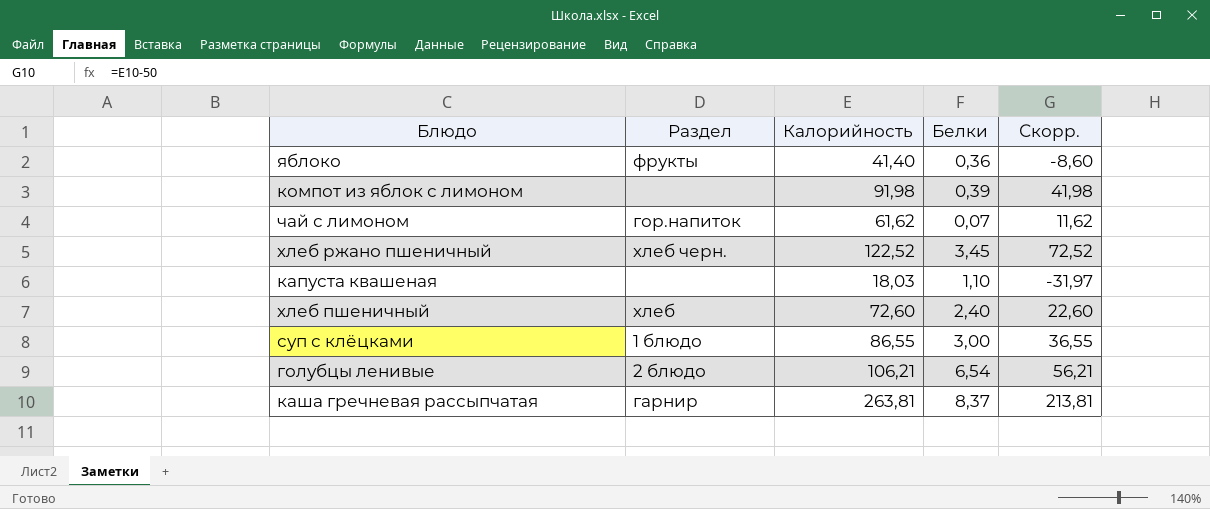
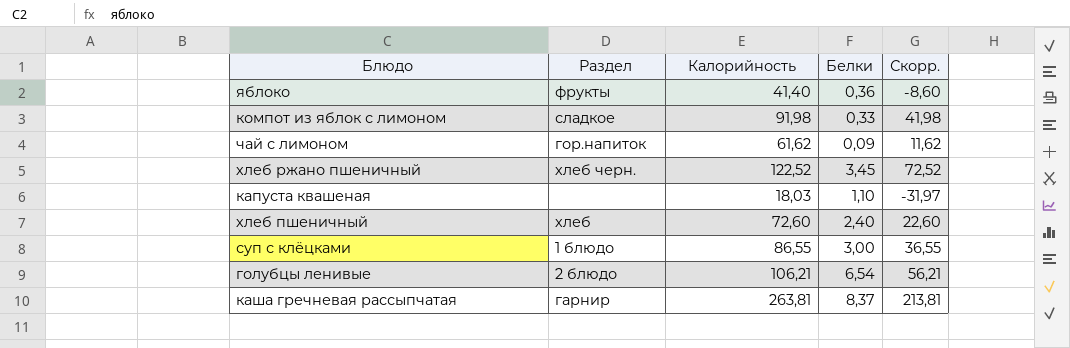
компот из яблок с лимоном | Раздел: none -> сладкое
компот из яблок с лимоном | Белки: 0,39 -> 0,33
чай с лимоном | Белки: 0,07 -> 0,09

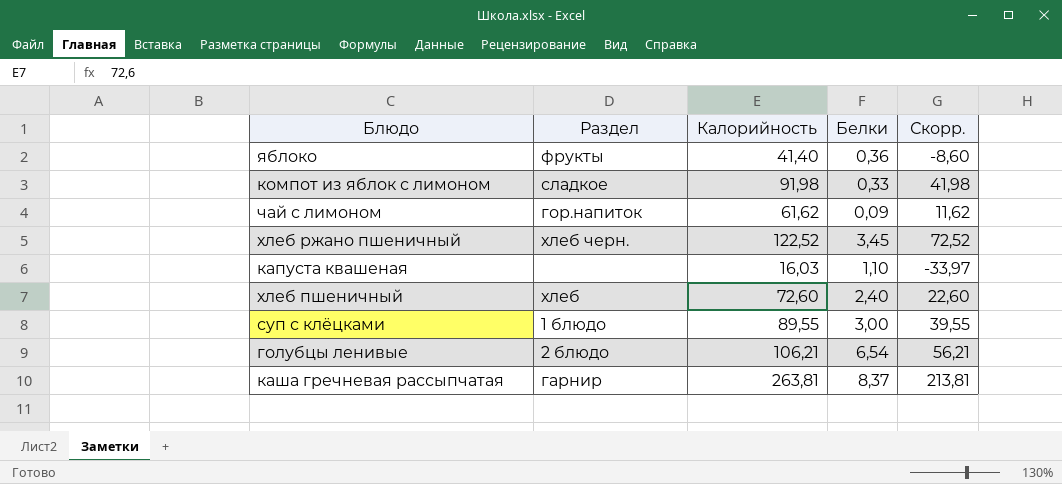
капуста квашеная | Калорийность: 18,03 -> 16,03
капуста квашеная | Скорр.: -31,97 -> -33,97
суп с клёцками | Калорийность: 86,55 -> 89,55
суп с клёцками | Скорр.: 36,55 -> 39,55

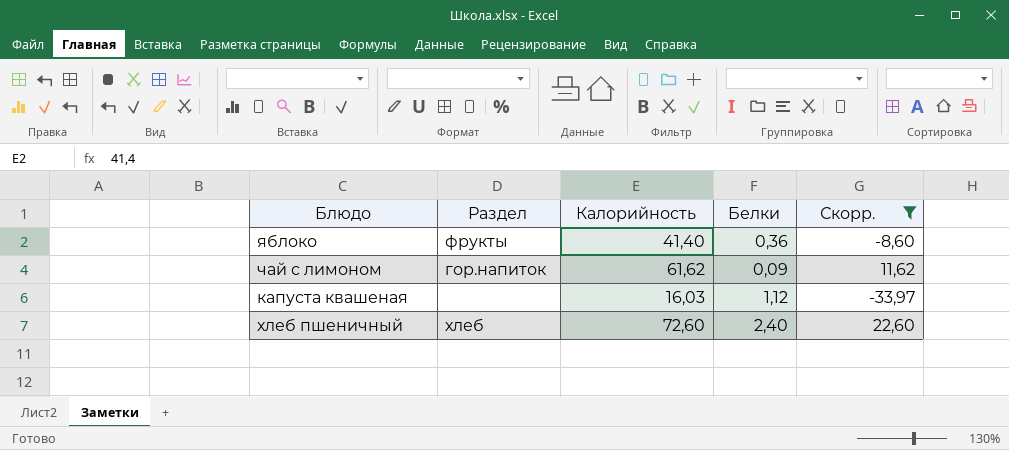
filter: none -> Скорр. <= 22,60
капуста квашеная | Белки: 1,10 -> 1,12

